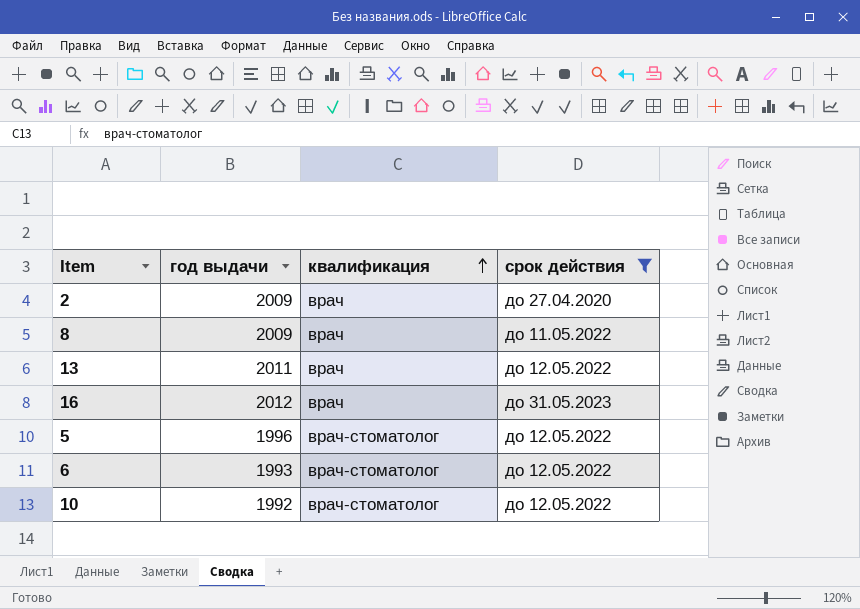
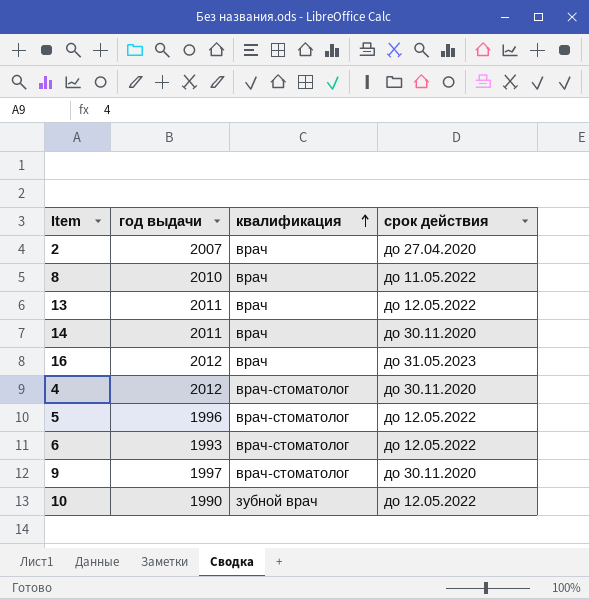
filter: срок действия != до 30.11.2020 -> none
2 | год выдачи: 2009 -> 2007
8 | год выдачи: 2009 -> 2010
10 | год выдачи: 1992 -> 1990
10 | квалификация: врач-стоматолог -> зубной врач

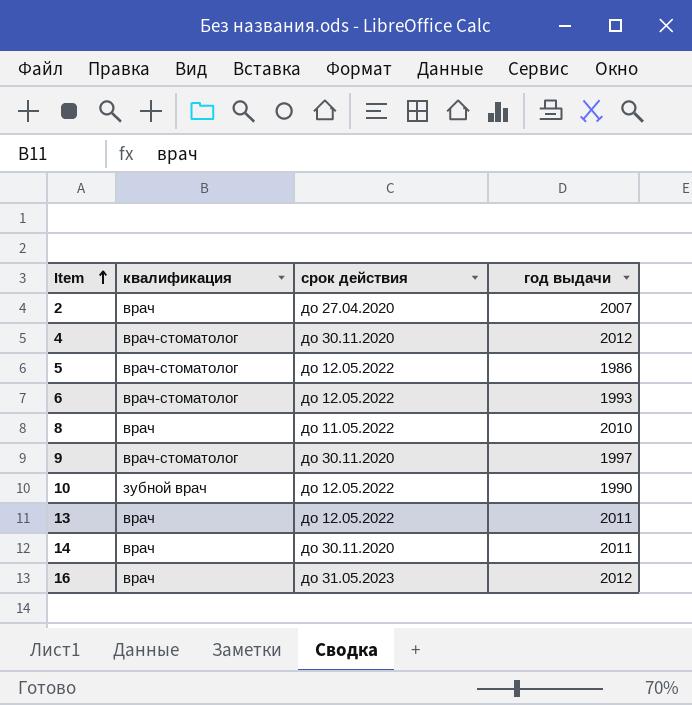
row order: квалификация ascending -> Item ascending
column год выдачи | position: 2 -> 4
5 | год выдачи: 1996 -> 1986

